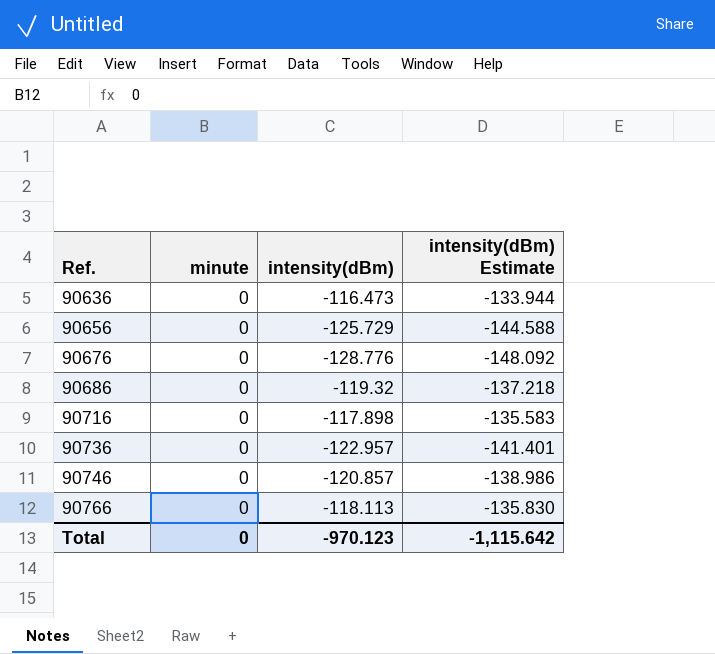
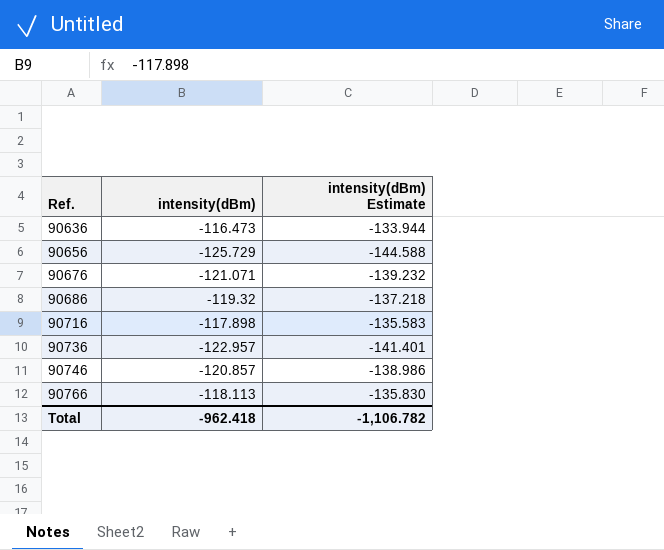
column minute | position: 2 -> none
90676 | intensity(dBm): -128.776 -> -121.071
90676 | intensity(dBm) Estimate: -148.092 -> -139.232
Total | intensity(dBm): -970.123 -> -962.418
Total | intensity(dBm) Estimate: -1,115.642 -> -1,106.782

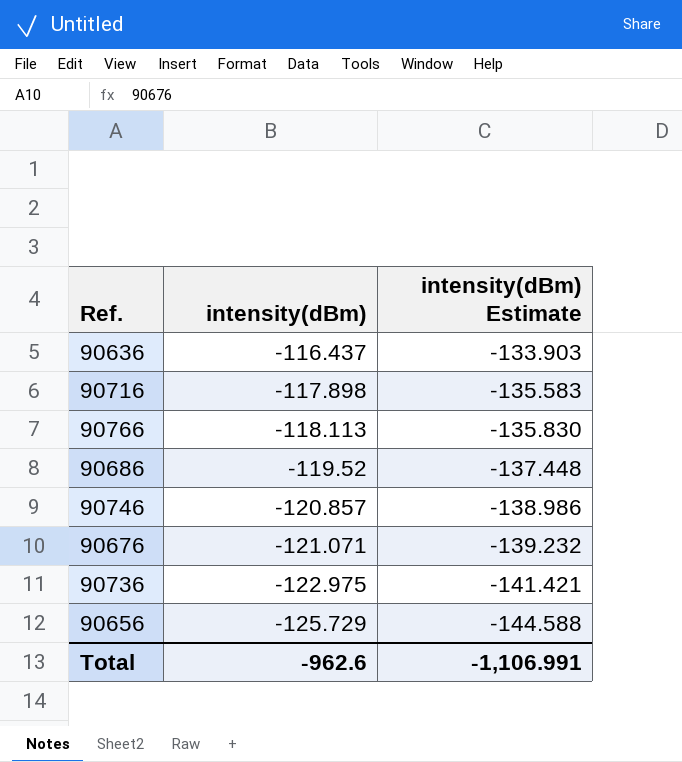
row order: Ref. ascending -> intensity(dBm) descending
90636 | intensity(dBm): -116.473 -> -116.437
90636 | intensity(dBm) Estimate: -133.944 -> -133.903
90686 | intensity(dBm): -119.32 -> -119.52
90686 | intensity(dBm) Estimate: -137.218 -> -137.448
90736 | intensity(dBm): -122.957 -> -122.975
90736 | intensity(dBm) Estimate: -141.401 -> -141.421
Total | intensity(dBm): -962.418 -> -962.6
Total | intensity(dBm) Estimate: -1,106.782 -> -1,106.991

